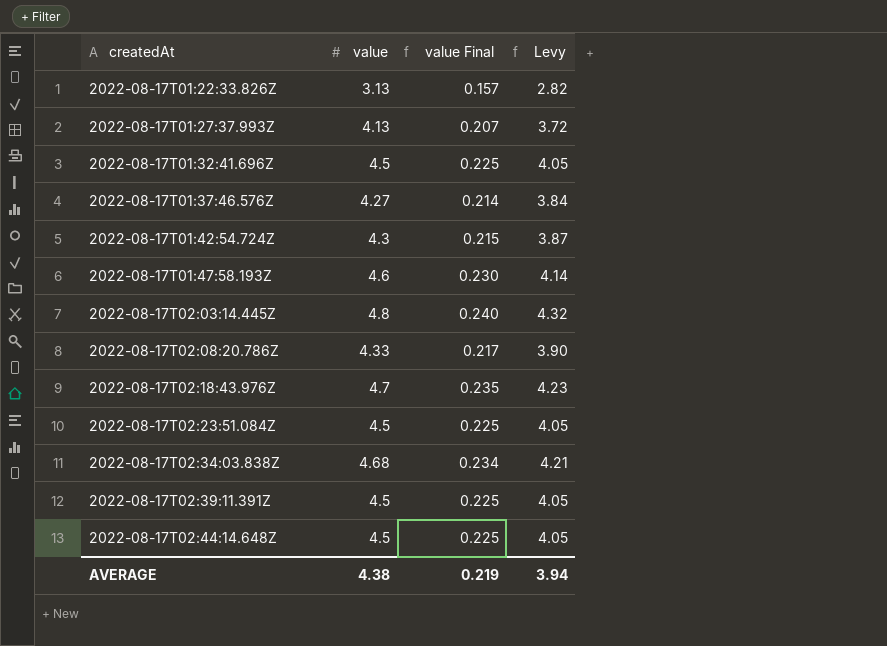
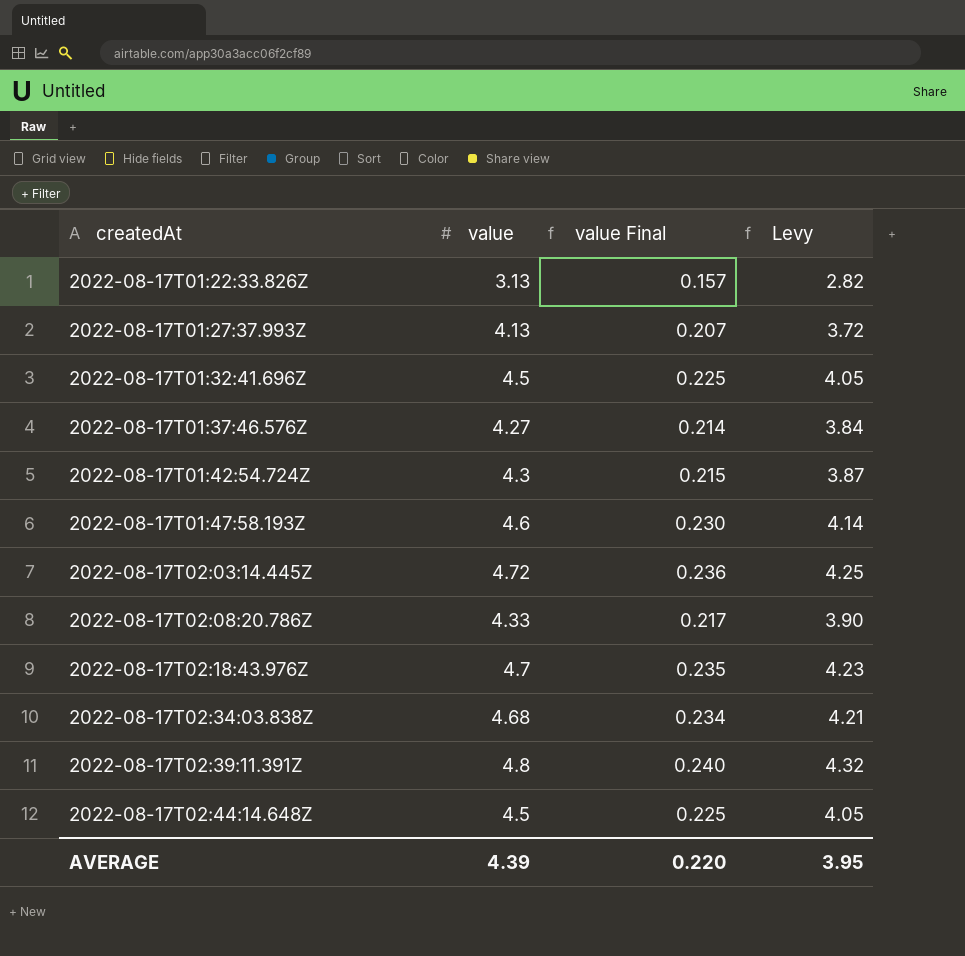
row 2022-08-17T02:23:51.084Z: 4.5 | 0.225 | 4.05 -> none
2022-08-17T02:03:14.445Z | value: 4.8 -> 4.72
2022-08-17T02:03:14.445Z | value Final: 0.240 -> 0.236
2022-08-17T02:03:14.445Z | Levy: 4.32 -> 4.25
2022-08-17T02:39:11.391Z | value: 4.5 -> 4.8
2022-08-17T02:39:11.391Z | value Final: 0.225 -> 0.240
2022-08-17T02:39:11.391Z | Levy: 4.05 -> 4.32
AVERAGE | value: 4.38 -> 4.39
AVERAGE | value Final: 0.219 -> 0.220
AVERAGE | Levy: 3.94 -> 3.95

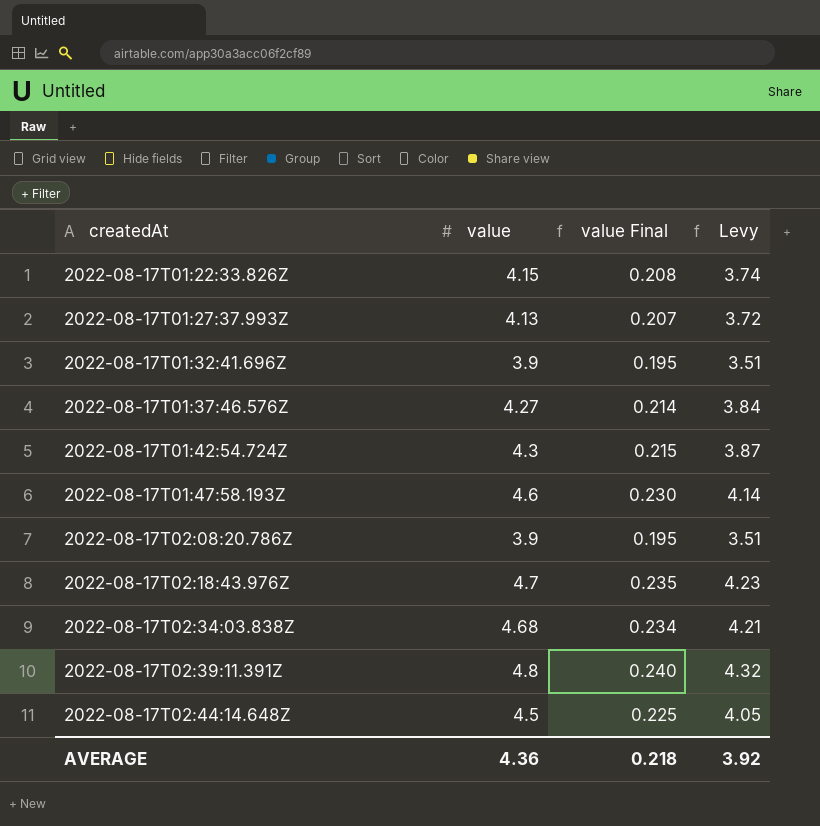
row 2022-08-17T02:03:14.445Z: 4.72 | 0.236 | 4.25 -> none
2022-08-17T01:22:33.826Z | value: 3.13 -> 4.15
2022-08-17T01:22:33.826Z | value Final: 0.157 -> 0.208
2022-08-17T01:22:33.826Z | Levy: 2.82 -> 3.74
2022-08-17T01:32:41.696Z | value: 4.5 -> 3.9
2022-08-17T01:32:41.696Z | value Final: 0.225 -> 0.195
2022-08-17T01:32:41.696Z | Levy: 4.05 -> 3.51
2022-08-17T02:08:20.786Z | value: 4.33 -> 3.9
2022-08-17T02:08:20.786Z | value Final: 0.217 -> 0.195
2022-08-17T02:08:20.786Z | Levy: 3.90 -> 3.51
AVERAGE | value: 4.39 -> 4.36
AVERAGE | value Final: 0.220 -> 0.218
AVERAGE | Levy: 3.95 -> 3.92

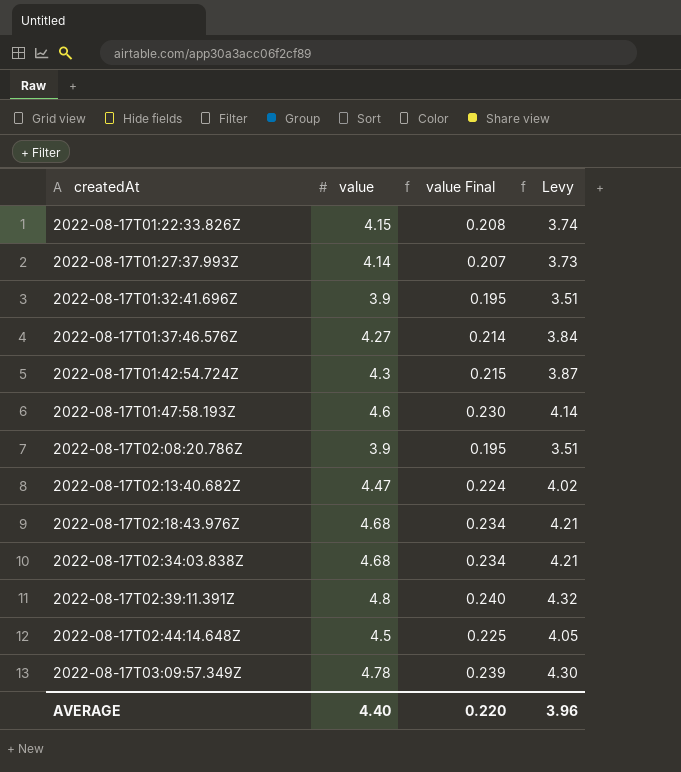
2022-08-17T01:27:37.993Z | value: 4.13 -> 4.14
2022-08-17T01:27:37.993Z | Levy: 3.72 -> 3.73
row 2022-08-17T02:13:40.682Z: none -> 4.47 | 0.224 | 4.02
2022-08-17T02:18:43.976Z | value: 4.7 -> 4.68
2022-08-17T02:18:43.976Z | value Final: 0.235 -> 0.234
2022-08-17T02:18:43.976Z | Levy: 4.23 -> 4.21
row 2022-08-17T03:09:57.349Z: none -> 4.78 | 0.239 | 4.30
AVERAGE | value: 4.36 -> 4.40
AVERAGE | value Final: 0.218 -> 0.220
AVERAGE | Levy: 3.92 -> 3.96

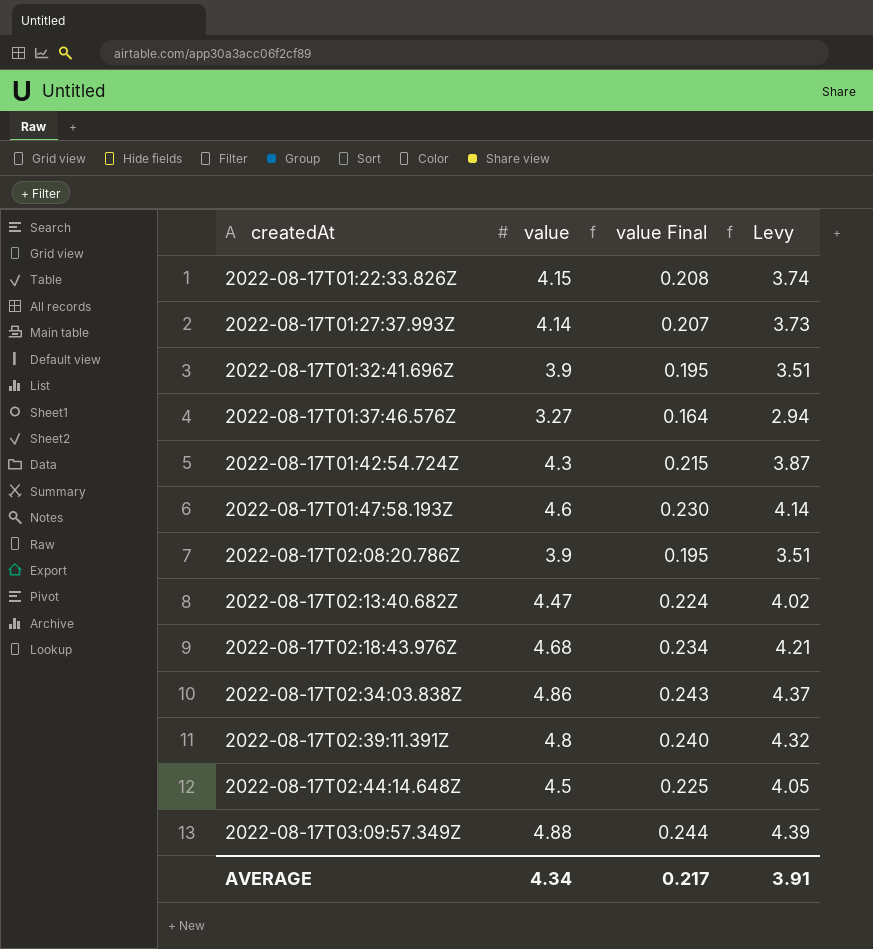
2022-08-17T01:37:46.576Z | value: 4.27 -> 3.27
2022-08-17T01:37:46.576Z | value Final: 0.214 -> 0.164
2022-08-17T01:37:46.576Z | Levy: 3.84 -> 2.94
2022-08-17T02:34:03.838Z | value: 4.68 -> 4.86
2022-08-17T02:34:03.838Z | value Final: 0.234 -> 0.243
2022-08-17T02:34:03.838Z | Levy: 4.21 -> 4.37
2022-08-17T03:09:57.349Z | value: 4.78 -> 4.88
2022-08-17T03:09:57.349Z | value Final: 0.239 -> 0.244
2022-08-17T03:09:57.349Z | Levy: 4.30 -> 4.39
AVERAGE | value: 4.40 -> 4.34
AVERAGE | value Final: 0.220 -> 0.217
AVERAGE | Levy: 3.96 -> 3.91

